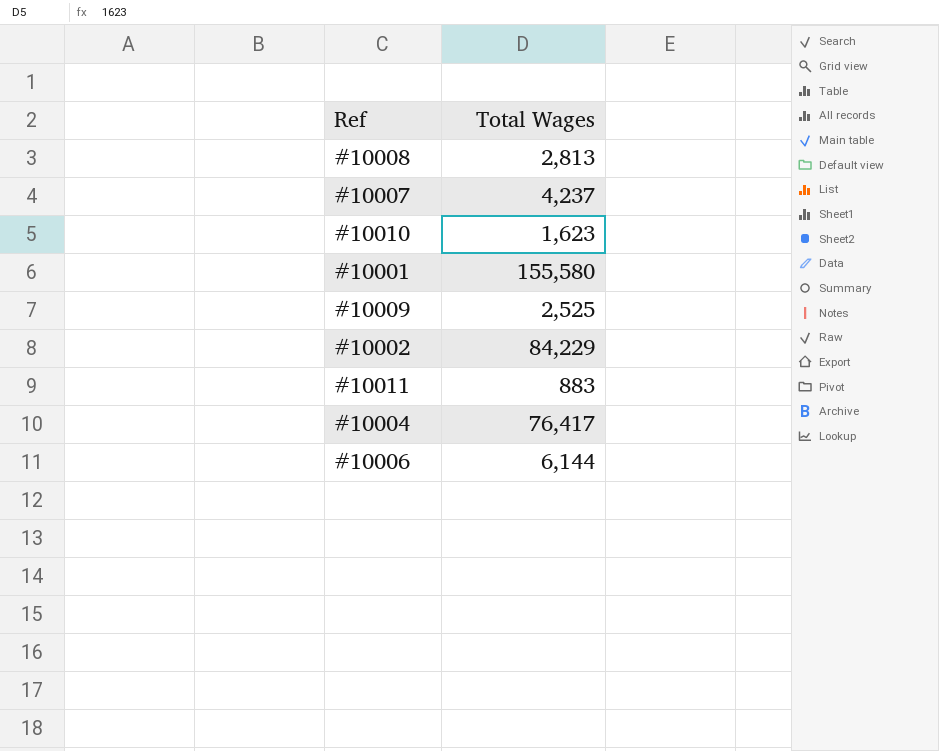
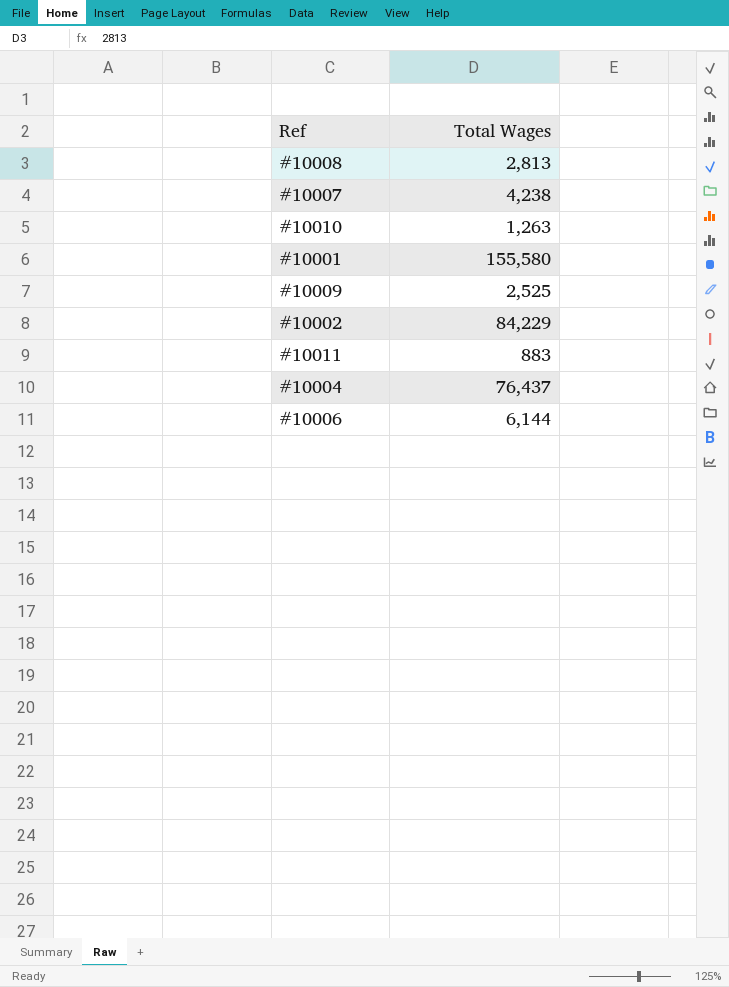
#10007 | Total Wages: 4,237 -> 4,238
#10010 | Total Wages: 1,623 -> 1,263
#10004 | Total Wages: 76,417 -> 76,437

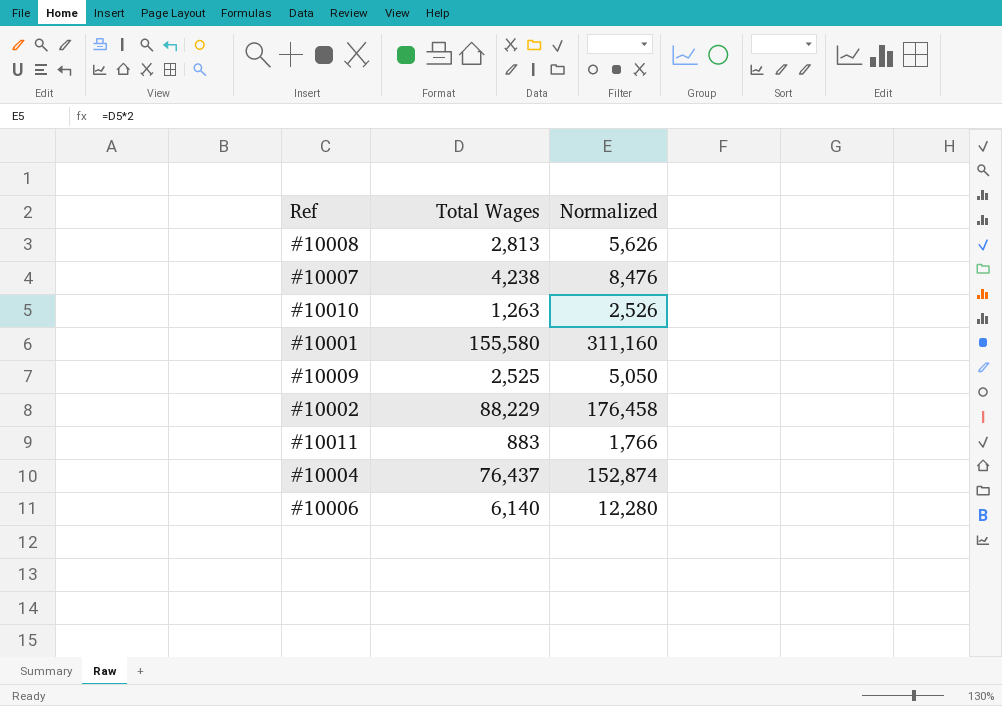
column Normalized | formula: none -> [Total Wages] * 2
#10002 | Total Wages: 84,229 -> 88,229
#10006 | Total Wages: 6,144 -> 6,140

